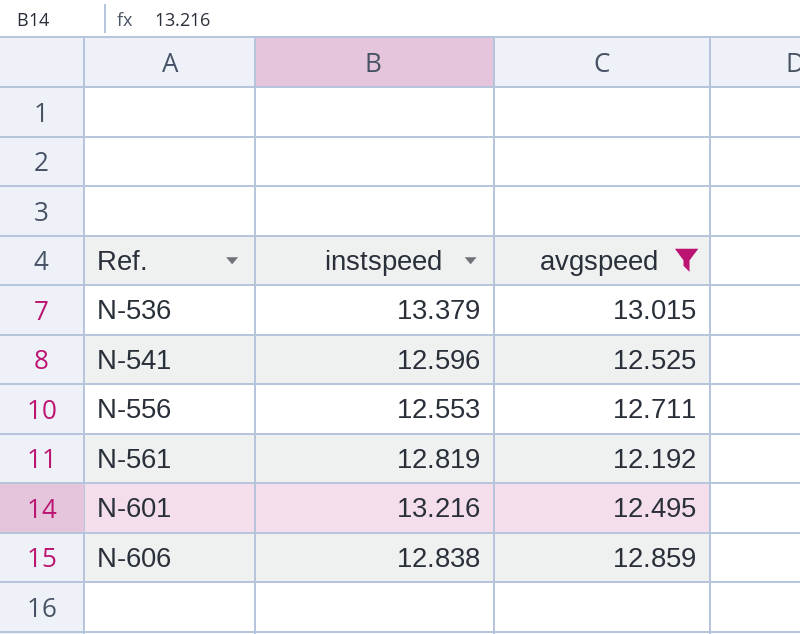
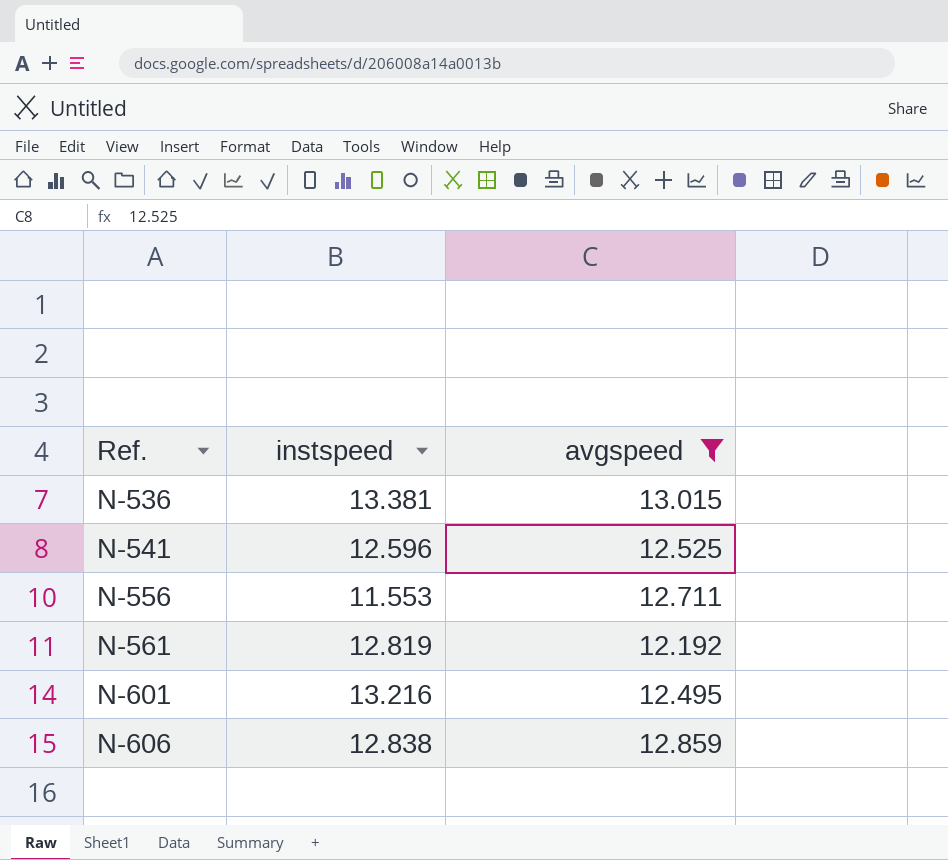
N-536 | instspeed: 13.379 -> 13.381
N-556 | instspeed: 12.553 -> 11.553

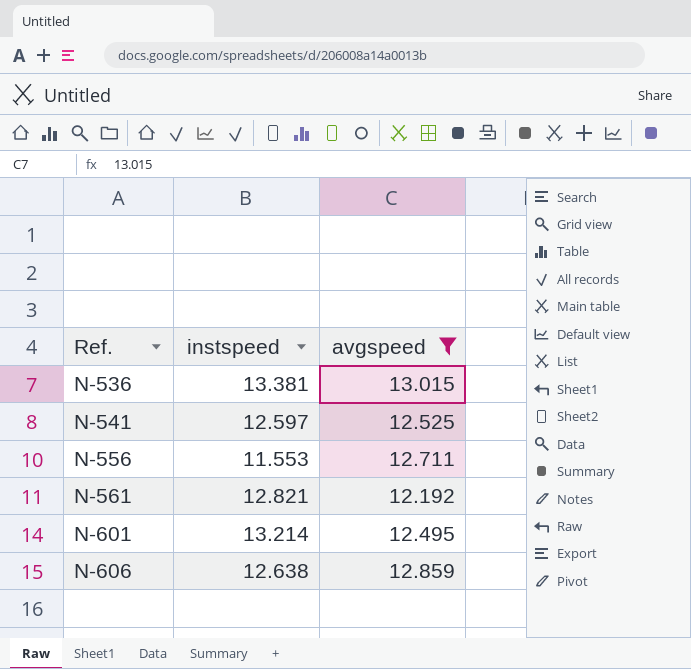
N-541 | instspeed: 12.596 -> 12.597
N-561 | instspeed: 12.819 -> 12.821
N-601 | instspeed: 13.216 -> 13.214
N-606 | instspeed: 12.838 -> 12.638

